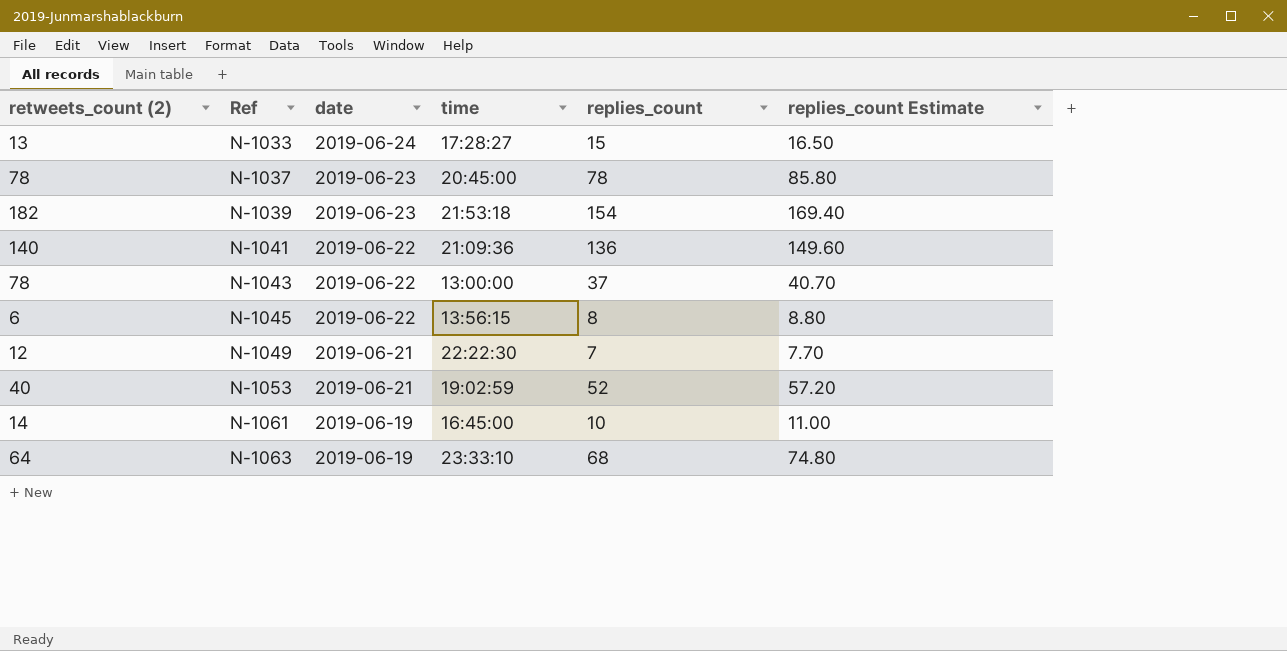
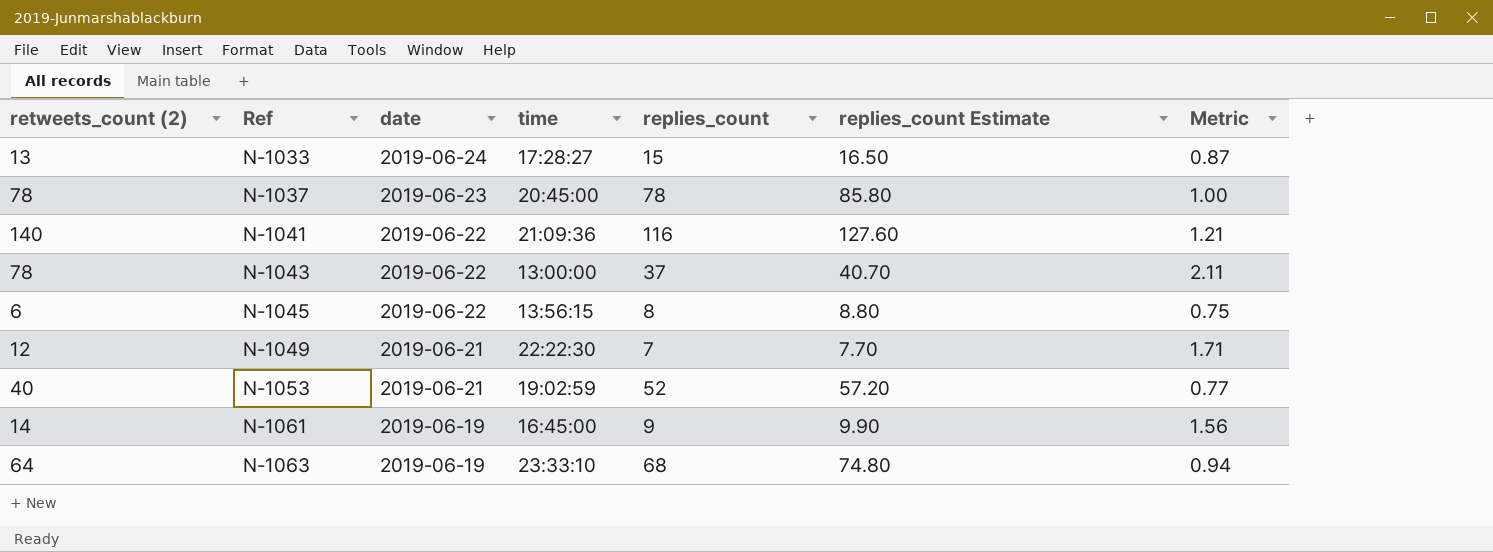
column Metric | formula: none -> [retweets_count (2)] / [replies_count]
row N-1039: 182 | 2019-06-23 | 21:53:18 | 154 | 169.40 -> none
N-1041 | replies_count: 136 -> 116
N-1041 | replies_count Estimate: 149.60 -> 127.60
N-1061 | replies_count: 10 -> 9
N-1061 | replies_count Estimate: 11.00 -> 9.90

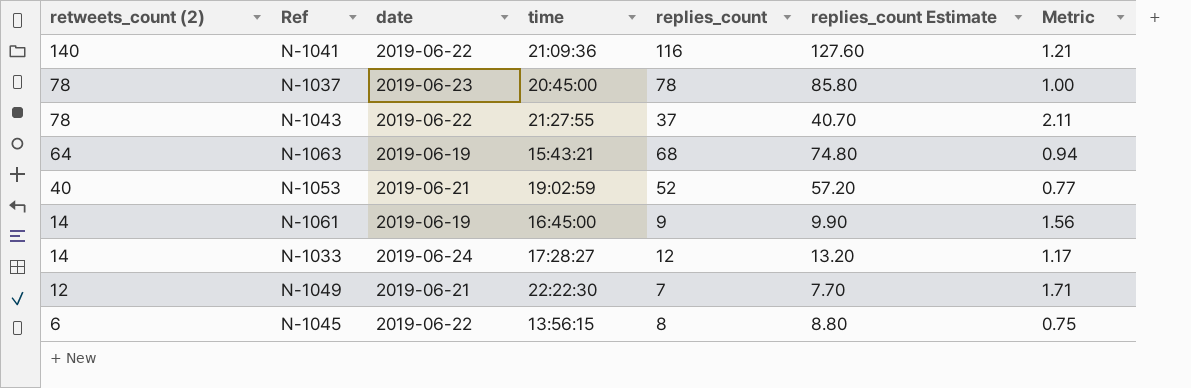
row order: Ref ascending -> retweets_count (2) descending
N-1043 | time: 13:00:00 -> 21:27:55
N-1063 | time: 23:33:10 -> 15:43:21
N-1033 | retweets_count (2): 13 -> 14
N-1033 | replies_count: 15 -> 12
N-1033 | replies_count Estimate: 16.50 -> 13.20
N-1033 | Metric: 0.87 -> 1.17

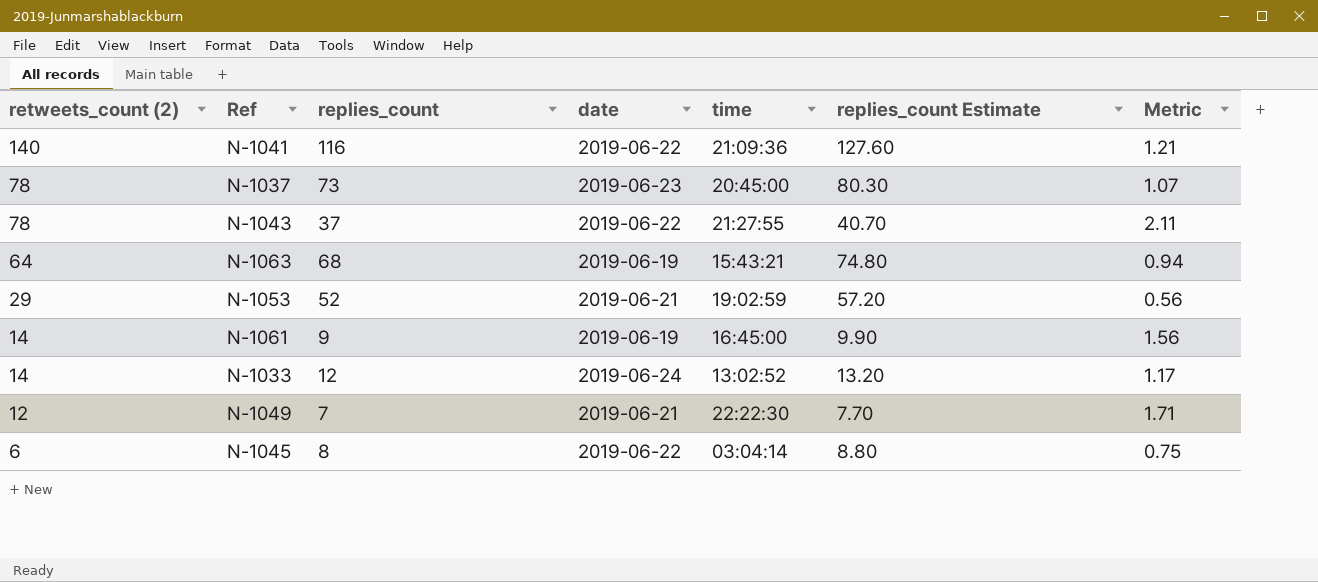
column replies_count | position: 5 -> 3
N-1037 | replies_count: 78 -> 73
N-1037 | replies_count Estimate: 85.80 -> 80.30
N-1037 | Metric: 1.00 -> 1.07
N-1053 | retweets_count (2): 40 -> 29
N-1053 | Metric: 0.77 -> 0.56
N-1033 | time: 17:28:27 -> 13:02:52
N-1045 | time: 13:56:15 -> 03:04:14

